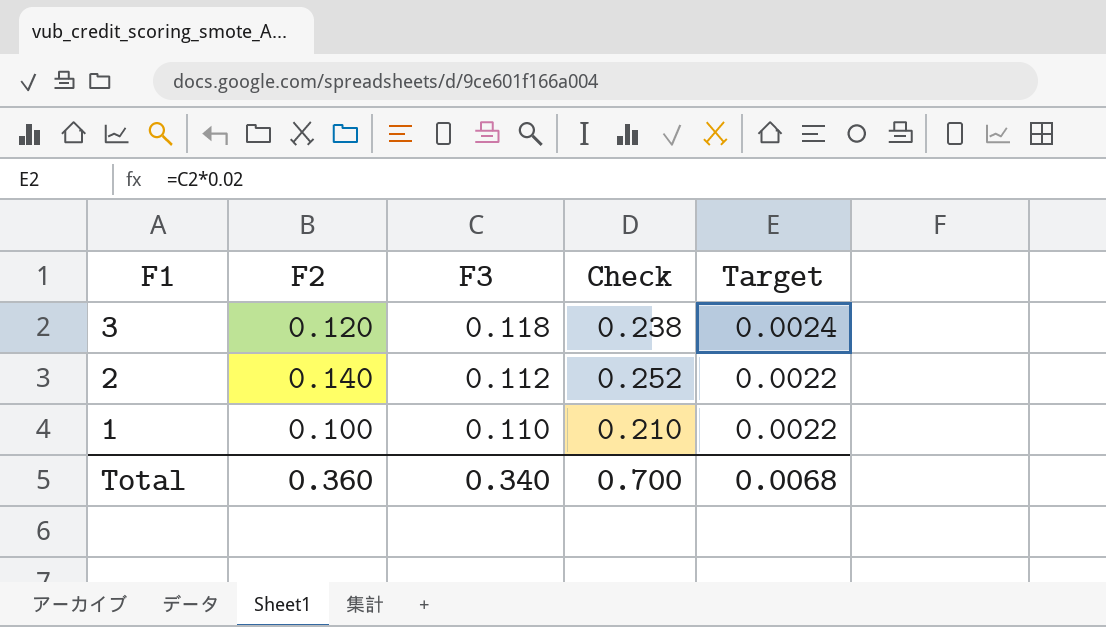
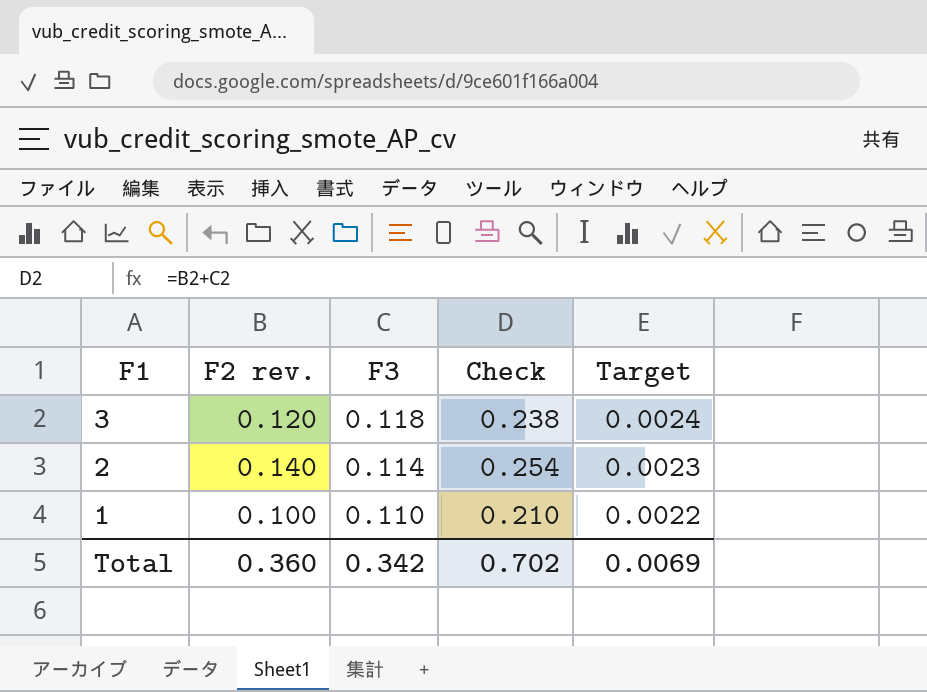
column name: F2 -> F2 rev.
2 | F3: 0.112 -> 0.114
2 | Check: 0.252 -> 0.254
2 | Target: 0.0022 -> 0.0023
Total | F3: 0.340 -> 0.342
Total | Check: 0.700 -> 0.702
Total | Target: 0.0068 -> 0.0069

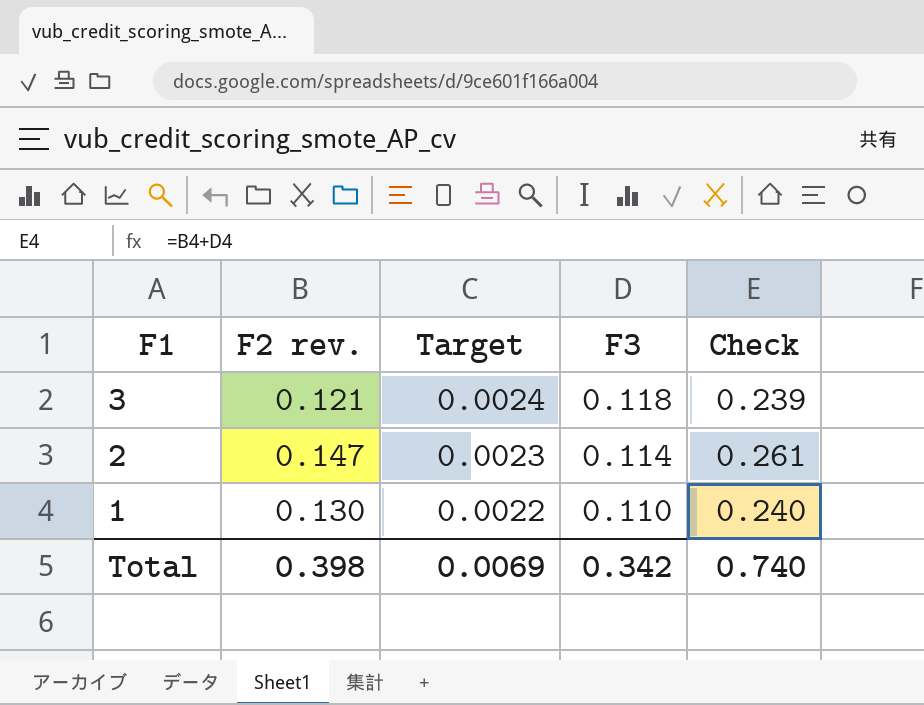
column Target | position: 5 -> 3
3 | F2 rev.: 0.120 -> 0.121
3 | Check: 0.238 -> 0.239
2 | F2 rev.: 0.140 -> 0.147
2 | Check: 0.254 -> 0.261
1 | F2 rev.: 0.100 -> 0.130
1 | Check: 0.210 -> 0.240
Total | F2 rev.: 0.360 -> 0.398
Total | Check: 0.702 -> 0.740

